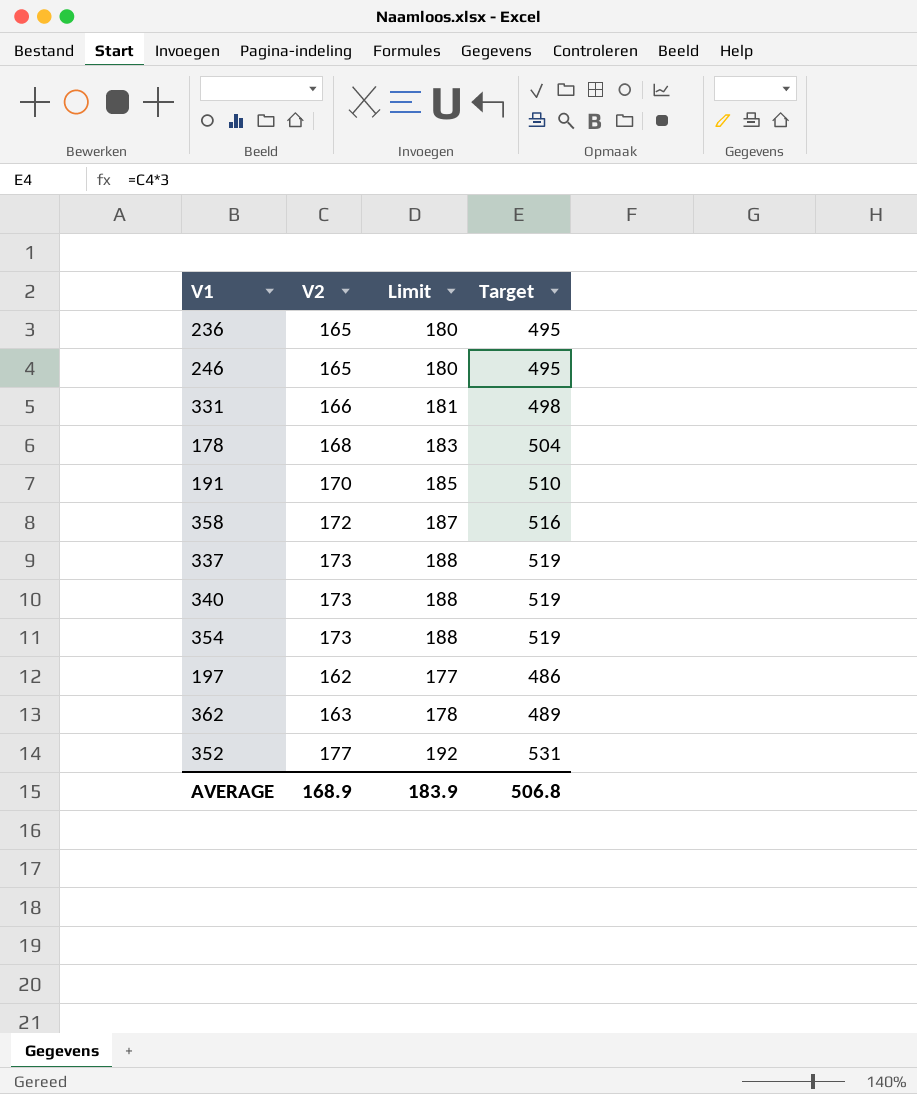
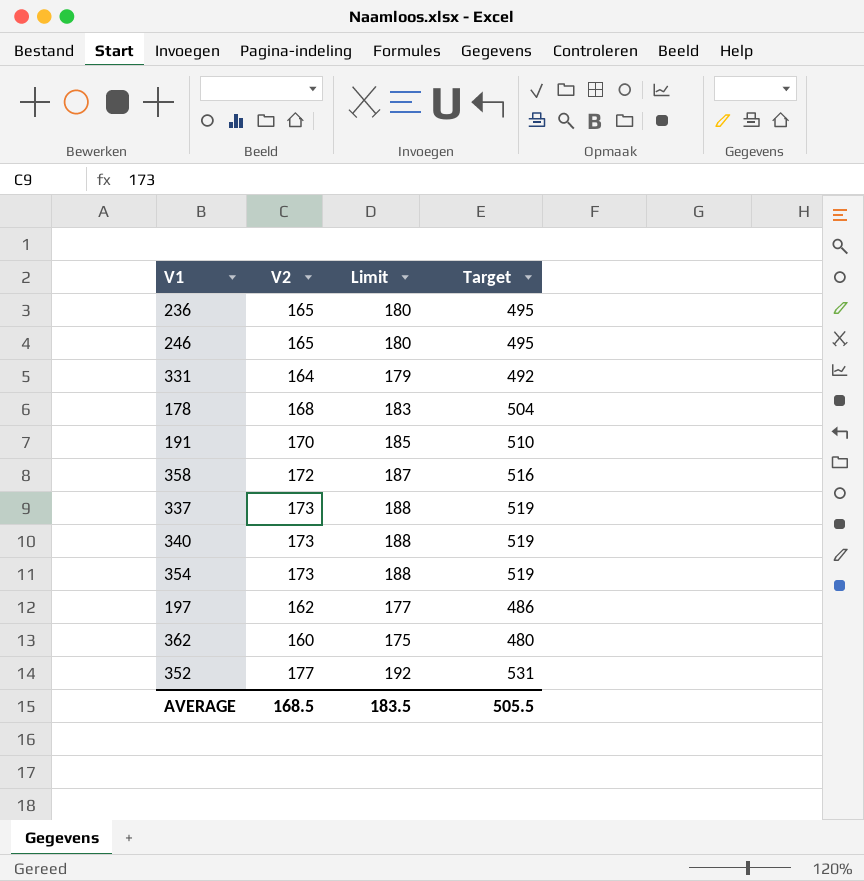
331 | V2: 166 -> 164
331 | Limit: 181 -> 179
331 | Target: 498 -> 492
362 | V2: 163 -> 160
362 | Limit: 178 -> 175
362 | Target: 489 -> 480
AVERAGE | V2: 168.9 -> 168.5
AVERAGE | Limit: 183.9 -> 183.5
AVERAGE | Target: 506.8 -> 505.5

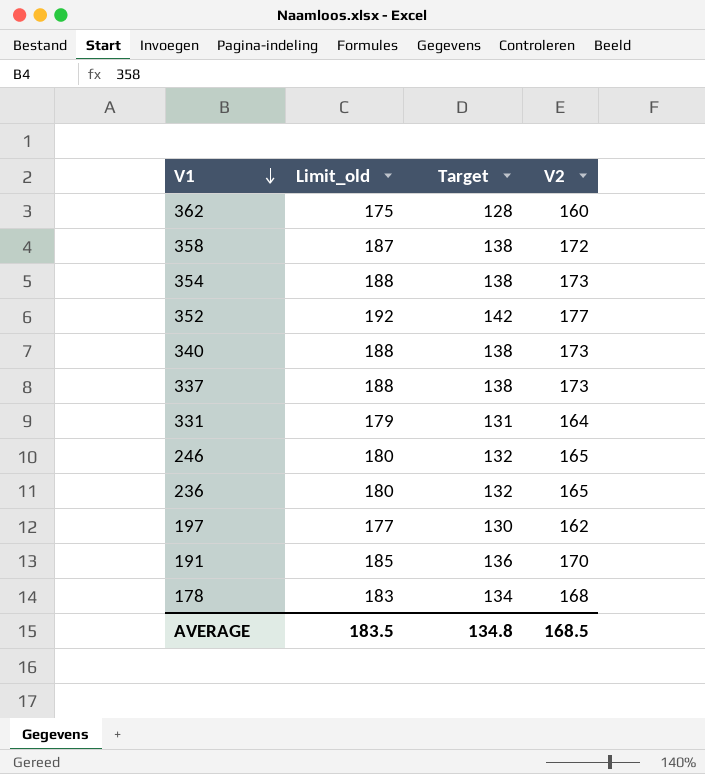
row order: none -> V1 descending
column name: Limit -> Limit_old
column Target | formula: [V2] * 3 -> [V2] * 0.8
column V2 | position: 2 -> 4
AVERAGE | Target: 505.5 -> 134.8

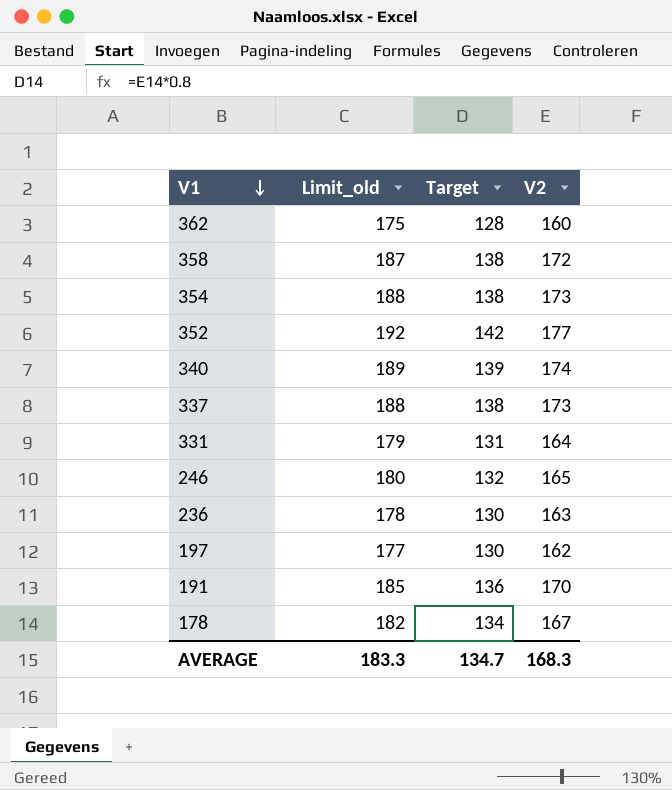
340 | Limit_old: 188 -> 189
340 | Target: 138 -> 139
340 | V2: 173 -> 174
236 | Limit_old: 180 -> 178
236 | Target: 132 -> 130
236 | V2: 165 -> 163
178 | Limit_old: 183 -> 182
178 | V2: 168 -> 167
AVERAGE | Limit_old: 183.5 -> 183.3
AVERAGE | Target: 134.8 -> 134.7
AVERAGE | V2: 168.5 -> 168.3

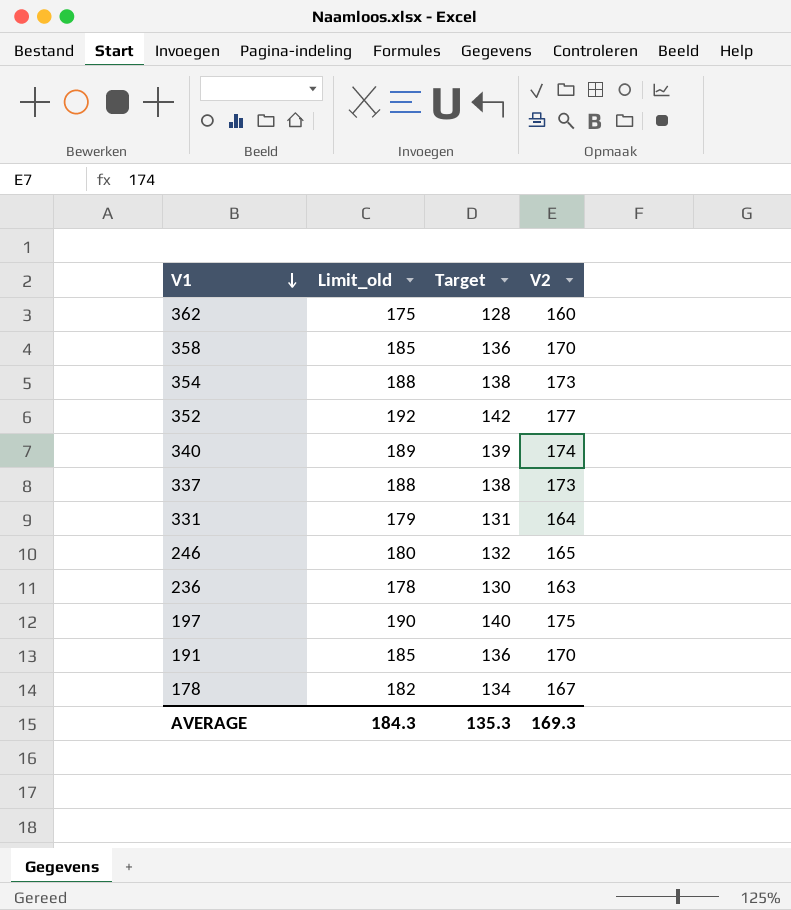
358 | Limit_old: 187 -> 185
358 | Target: 138 -> 136
358 | V2: 172 -> 170
197 | Limit_old: 177 -> 190
197 | Target: 130 -> 140
197 | V2: 162 -> 175
AVERAGE | Limit_old: 183.3 -> 184.3
AVERAGE | Target: 134.7 -> 135.3
AVERAGE | V2: 168.3 -> 169.3

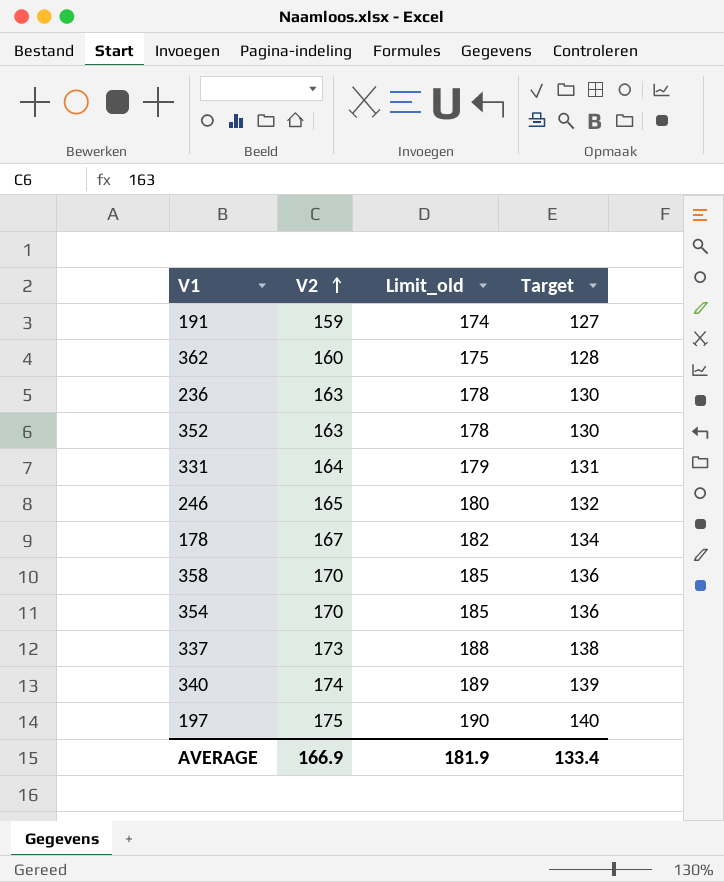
row order: V1 descending -> V2 ascending
column V2 | position: 4 -> 2
191 | V2: 170 -> 159
191 | Limit_old: 185 -> 174
191 | Target: 136 -> 127
352 | V2: 177 -> 163
352 | Limit_old: 192 -> 178
352 | Target: 142 -> 130
354 | V2: 173 -> 170
354 | Limit_old: 188 -> 185
354 | Target: 138 -> 136
AVERAGE | V2: 169.3 -> 166.9
AVERAGE | Limit_old: 184.3 -> 181.9
AVERAGE | Target: 135.3 -> 133.4

